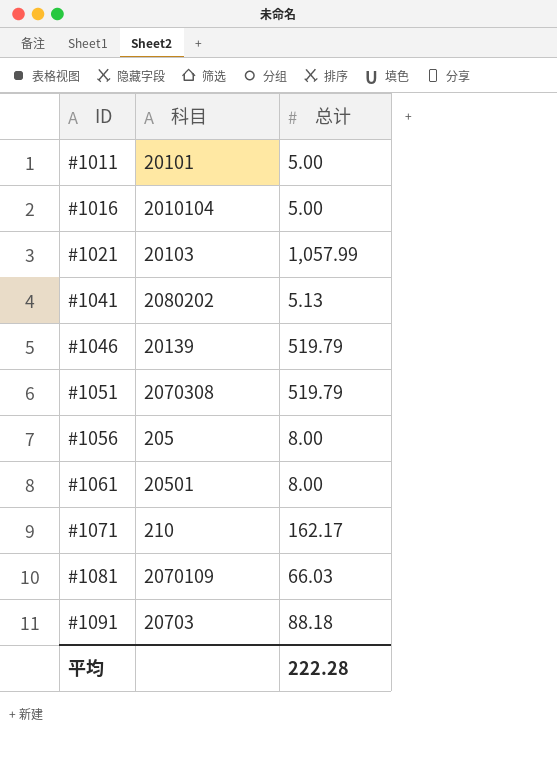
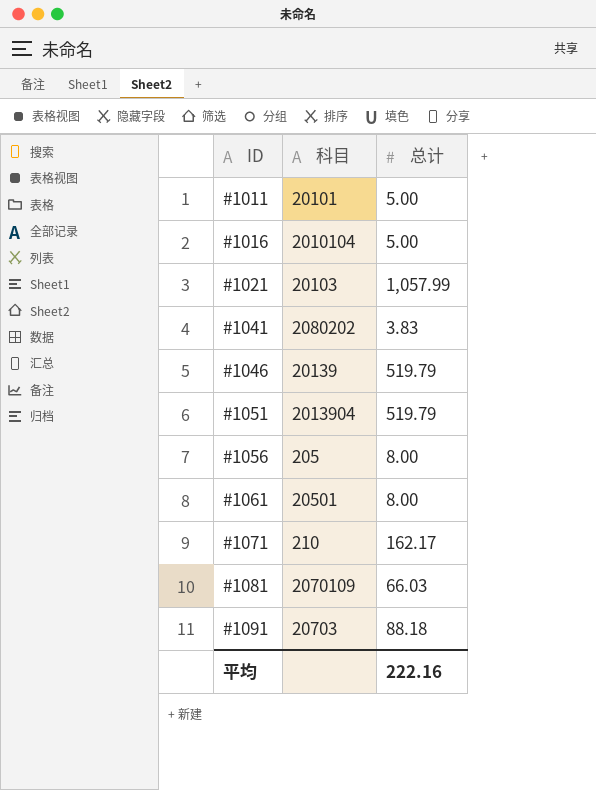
#1041 | 总计: 5.13 -> 3.83
#1051 | 科目: 2070308 -> 2013904
平均 | 总计: 222.28 -> 222.16

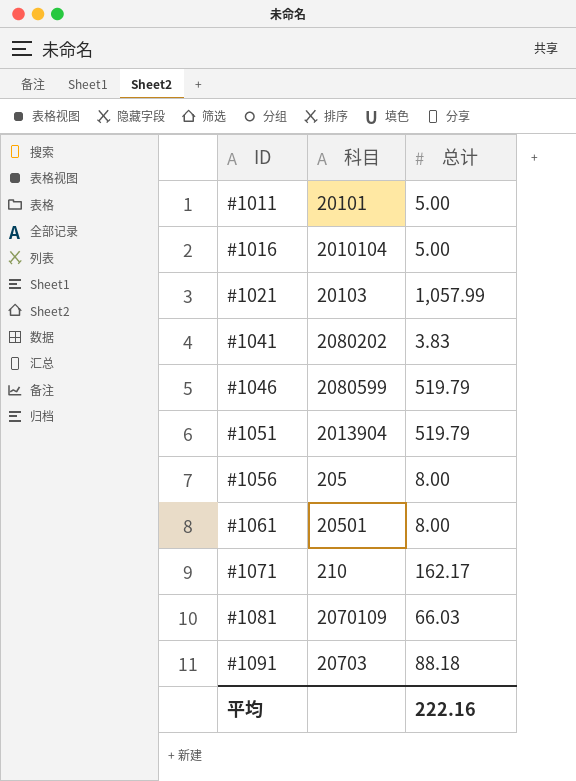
#1046 | 科目: 20139 -> 2080599

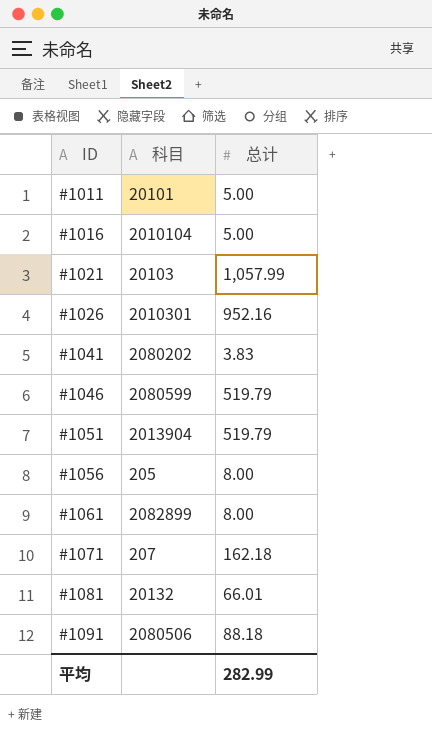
row #1026: none -> 2010301 | 952.16
#1061 | 科目: 20501 -> 2082899
#1071 | 科目: 210 -> 207
#1071 | 总计: 162.17 -> 162.18
#1081 | 科目: 2070109 -> 20132
#1081 | 总计: 66.03 -> 66.01
#1091 | 科目: 20703 -> 2080506
平均 | 总计: 222.16 -> 282.99

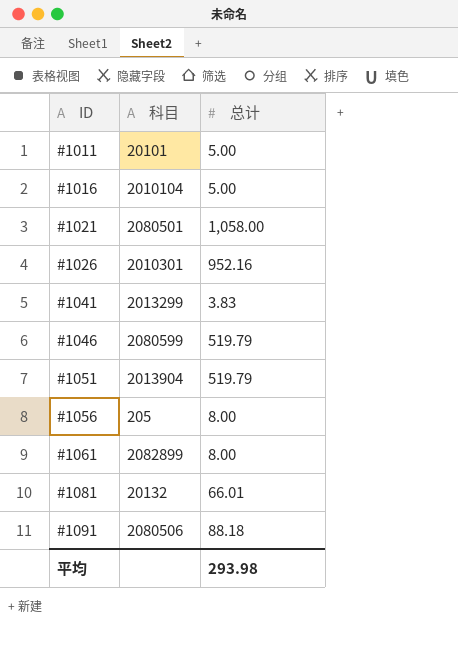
row #1071: 207 | 162.18 -> none
#1021 | 科目: 20103 -> 2080501
#1021 | 总计: 1,057.99 -> 1,058.00
#1041 | 科目: 2080202 -> 2013299
平均 | 总计: 282.99 -> 293.98

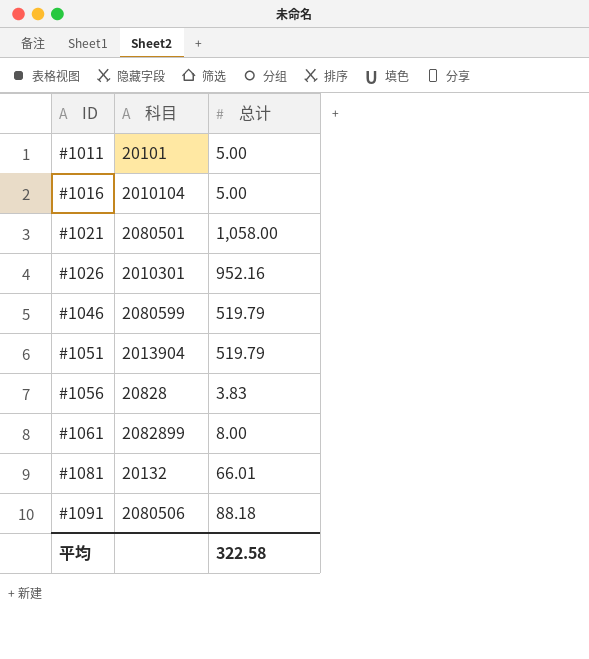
row #1041: 2013299 | 3.83 -> none
#1056 | 科目: 205 -> 20828
#1056 | 总计: 8.00 -> 3.83
平均 | 总计: 293.98 -> 322.58

